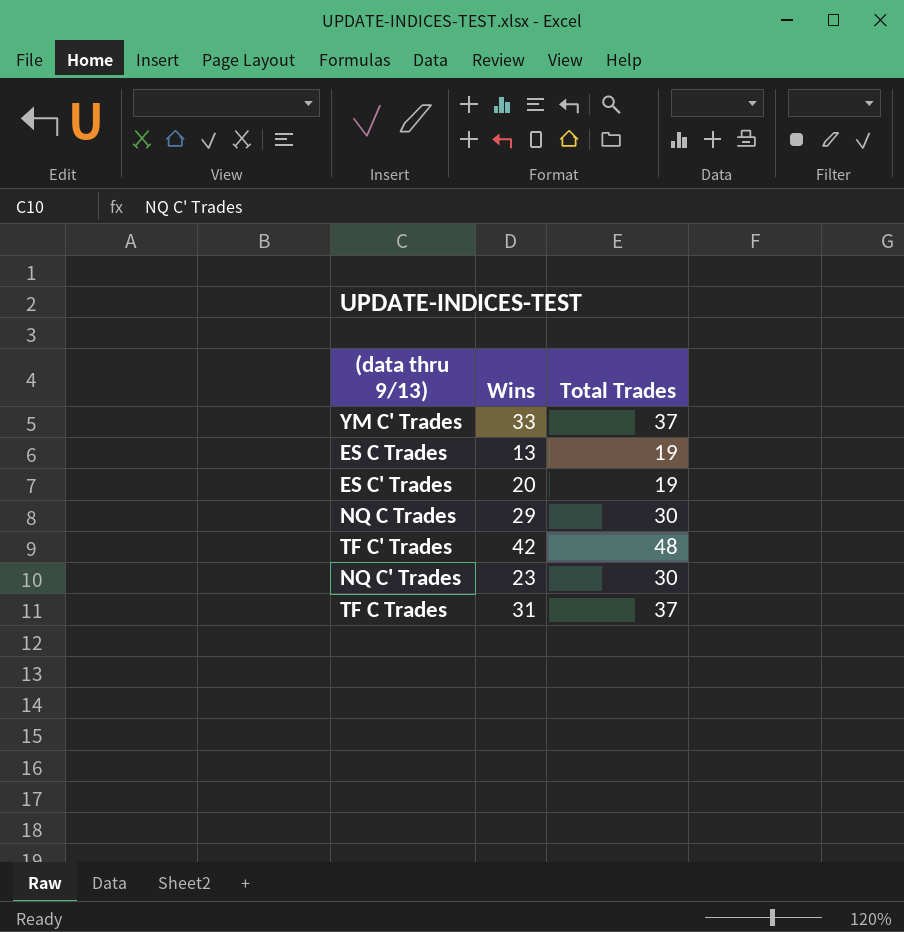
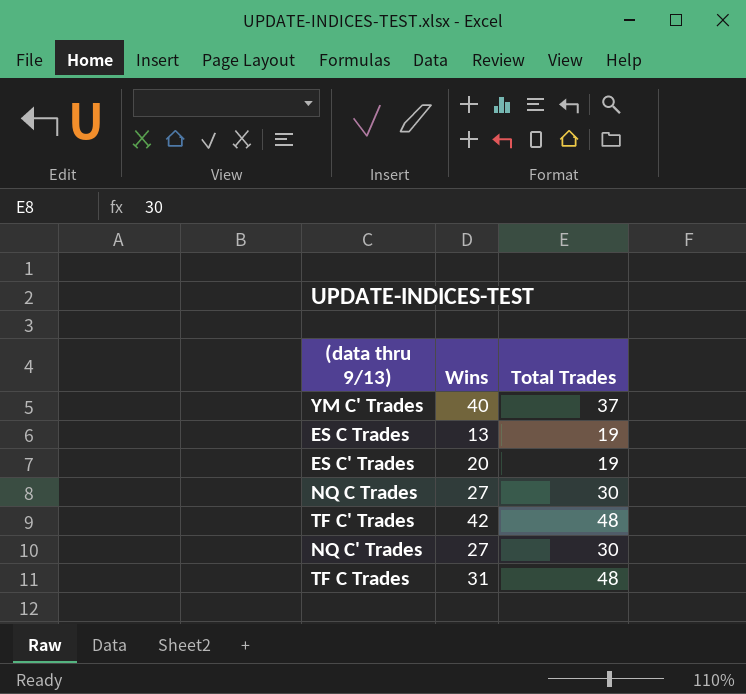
YM C' Trades | Wins: 33 -> 40
NQ C Trades | Wins: 29 -> 27
NQ C' Trades | Wins: 23 -> 27
TF C Trades | Total Trades: 37 -> 48

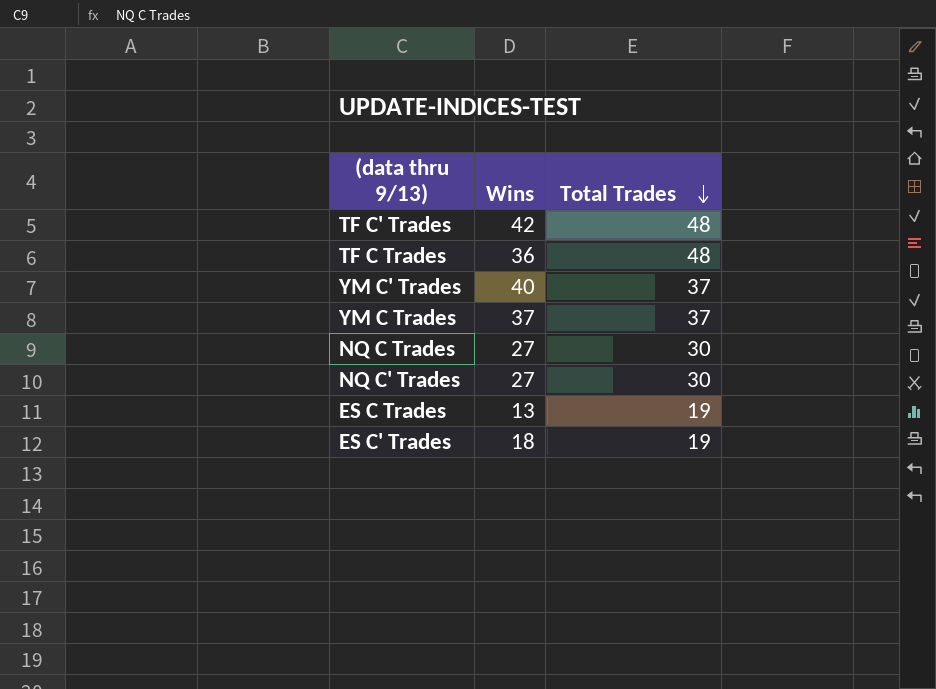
row order: none -> Total Trades descending
TF C Trades | Wins: 31 -> 36
row YM C Trades: none -> 37 | 37
ES C' Trades | Wins: 20 -> 18

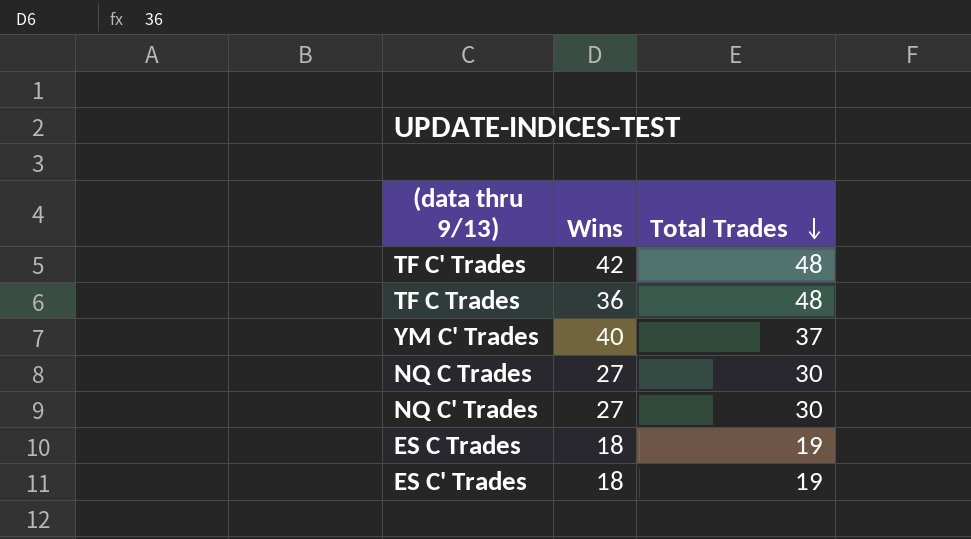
row YM C Trades: 37 | 37 -> none
ES C Trades | Wins: 13 -> 18

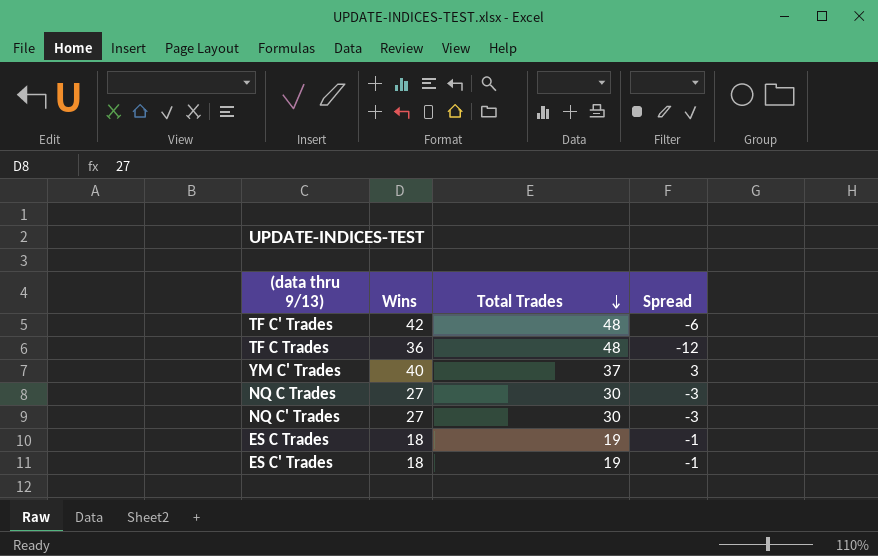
column Spread | formula: none -> [Wins] - [Total Trades]

